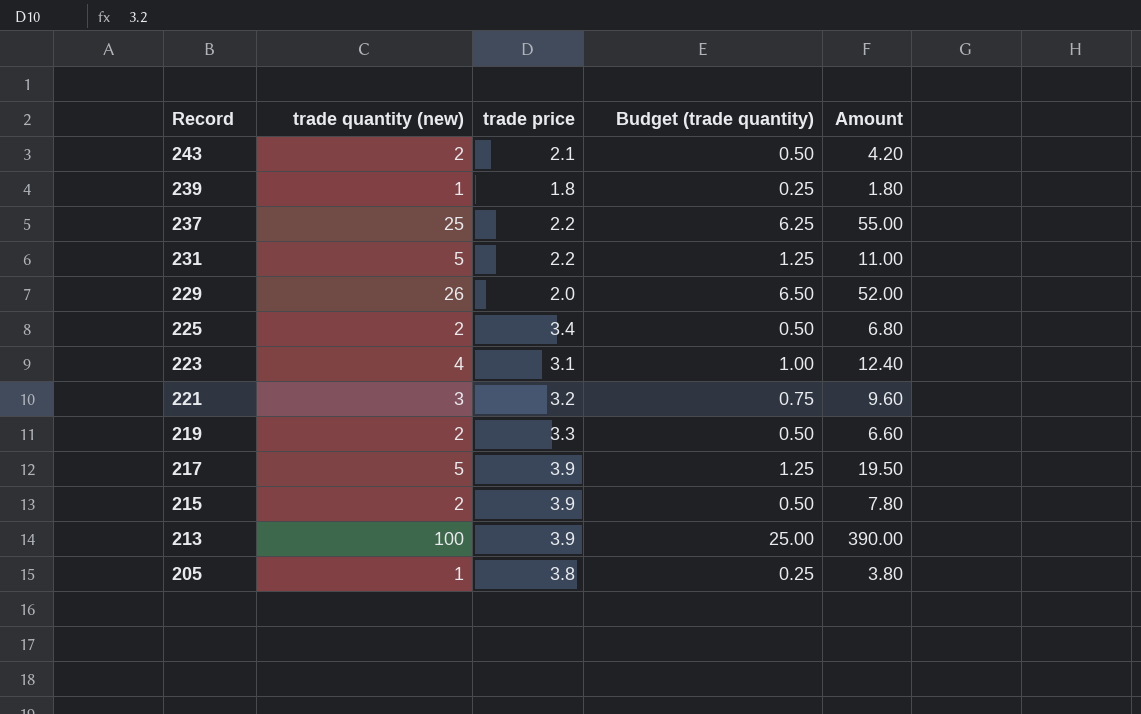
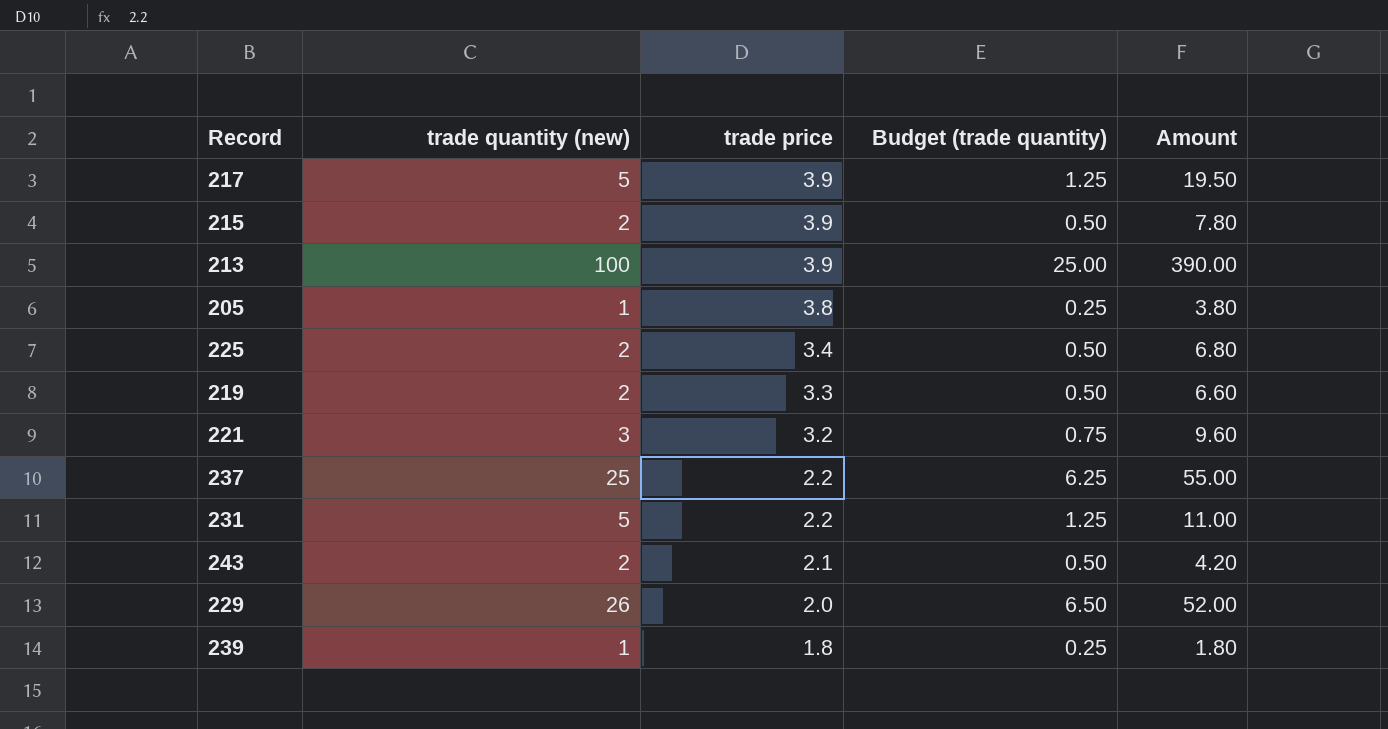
row order: Record descending -> trade price descending
row 223: 4 | 3.1 | 1.00 | 12.40 -> none

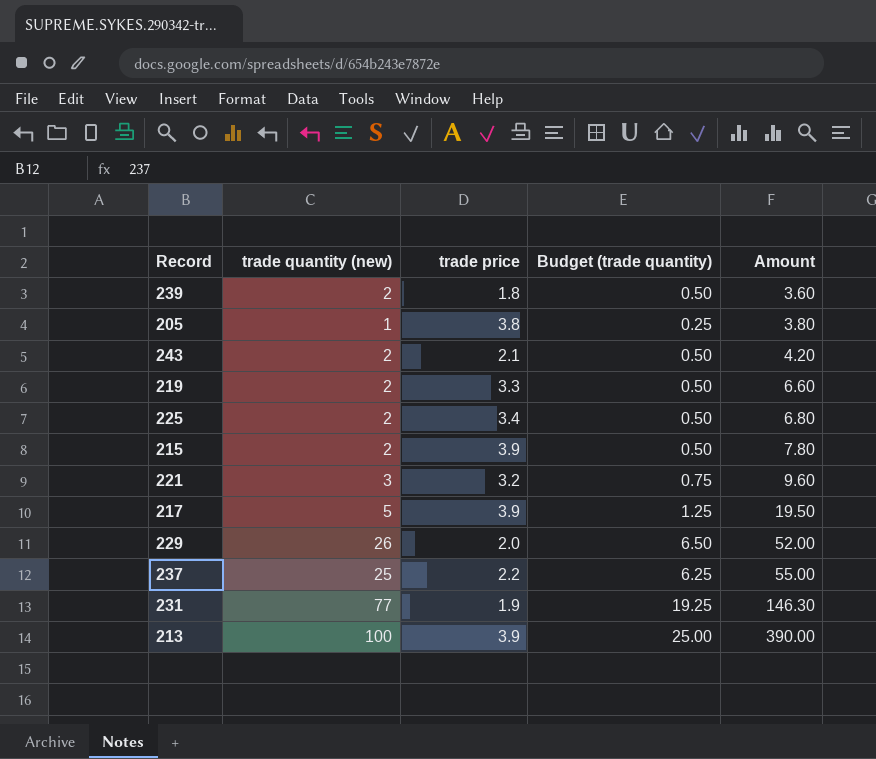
row order: trade price descending -> Amount ascending
239 | trade quantity (new): 1 -> 2
239 | Budget (trade quantity): 0.25 -> 0.50
239 | Amount: 1.80 -> 3.60
231 | trade quantity (new): 5 -> 77
231 | trade price: 2.2 -> 1.9
231 | Budget (trade quantity): 1.25 -> 19.25
231 | Amount: 11.00 -> 146.30

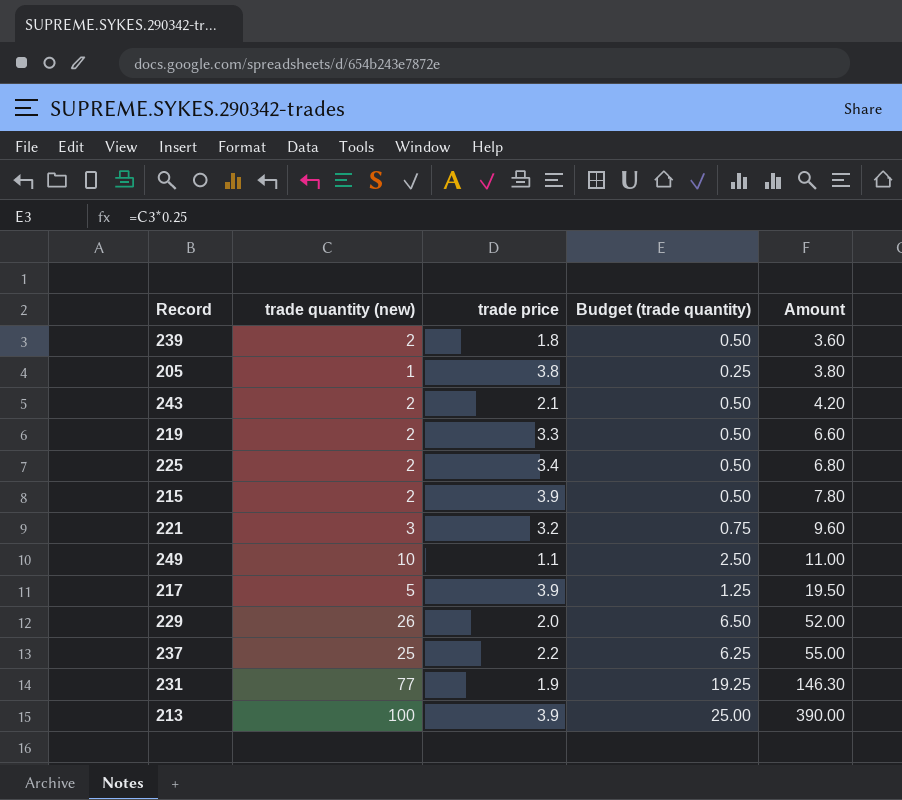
row 249: none -> 10 | 1.1 | 2.50 | 11.00

